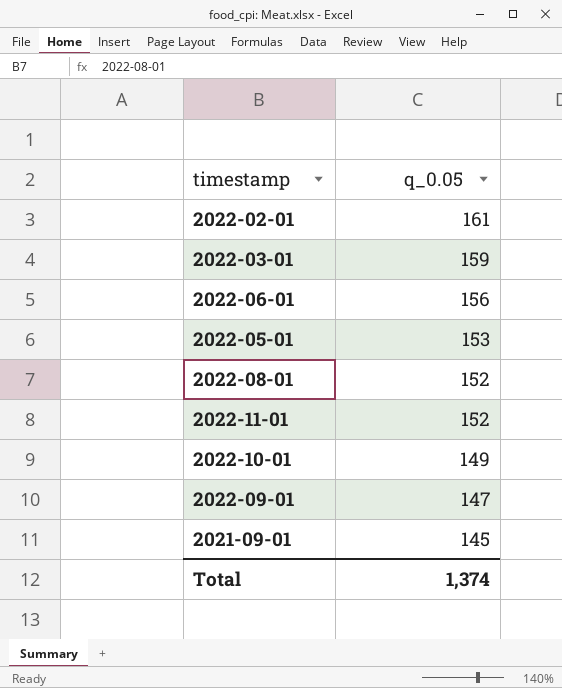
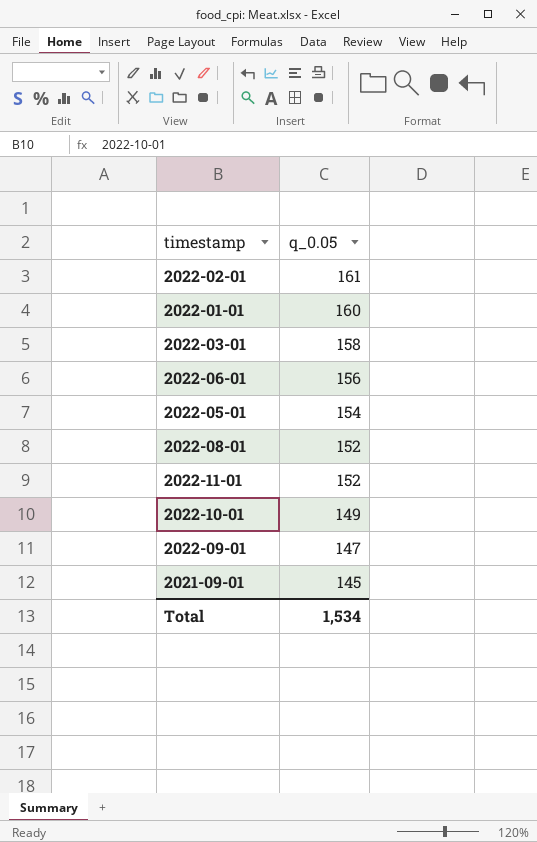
row 2022-01-01: none -> 160
2022-03-01 | q_0.05: 159 -> 158
2022-05-01 | q_0.05: 153 -> 154
Total | q_0.05: 1,374 -> 1,534

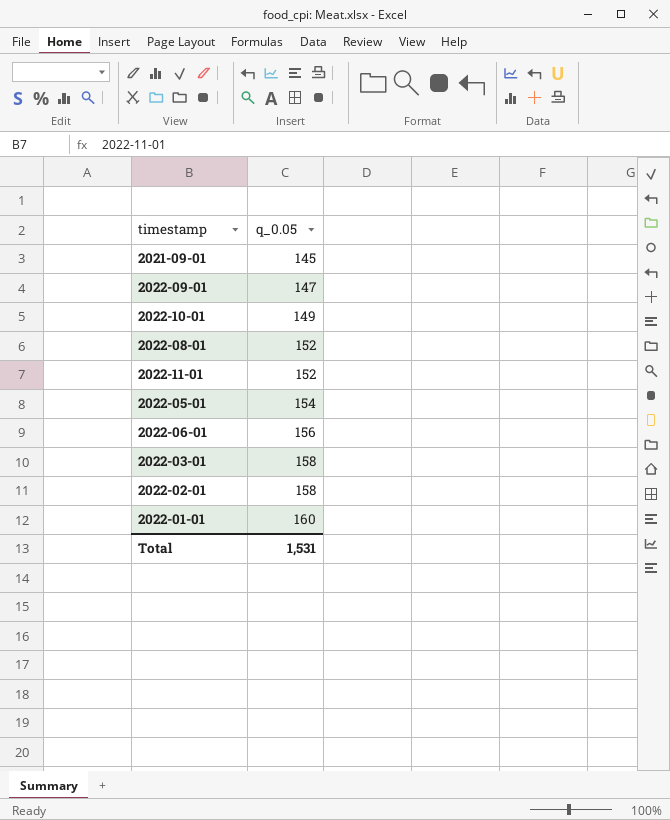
row order: q_0.05 descending -> q_0.05 ascending
2022-02-01 | q_0.05: 161 -> 158
Total | q_0.05: 1,534 -> 1,531

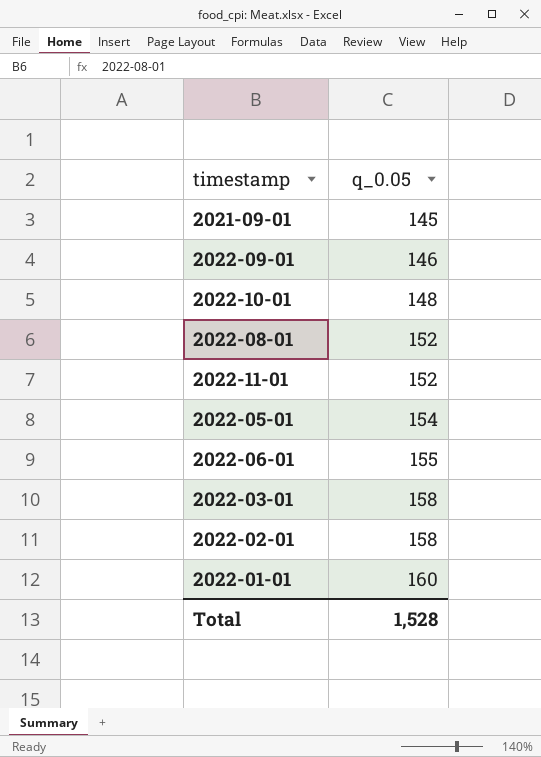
2022-09-01 | q_0.05: 147 -> 146
2022-10-01 | q_0.05: 149 -> 148
2022-06-01 | q_0.05: 156 -> 155
Total | q_0.05: 1,531 -> 1,528

